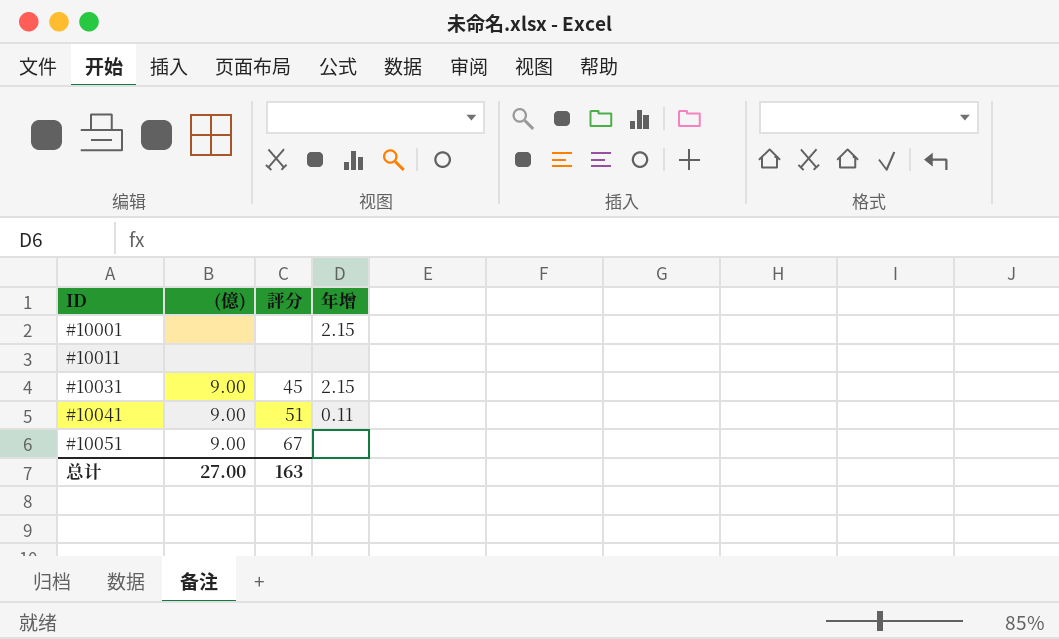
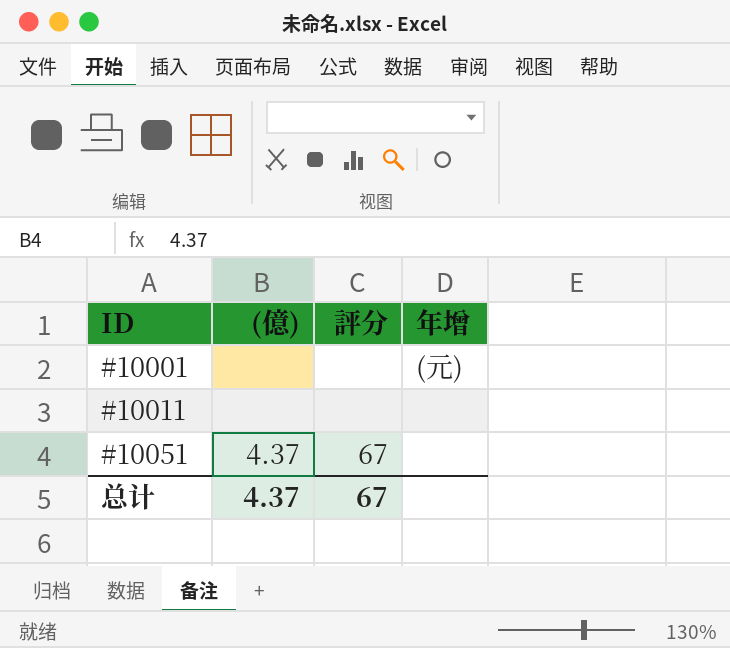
row #10031: 9.00 | 45 | 2.15 -> none
row #10041: 9.00 | 51 | 0.11 -> none
#10001 | 年增: 2.15 -> (元)
#10051 | (億): 9.00 -> 4.37
总计 | (億): 27.00 -> 4.37
总计 | 評分: 163 -> 67

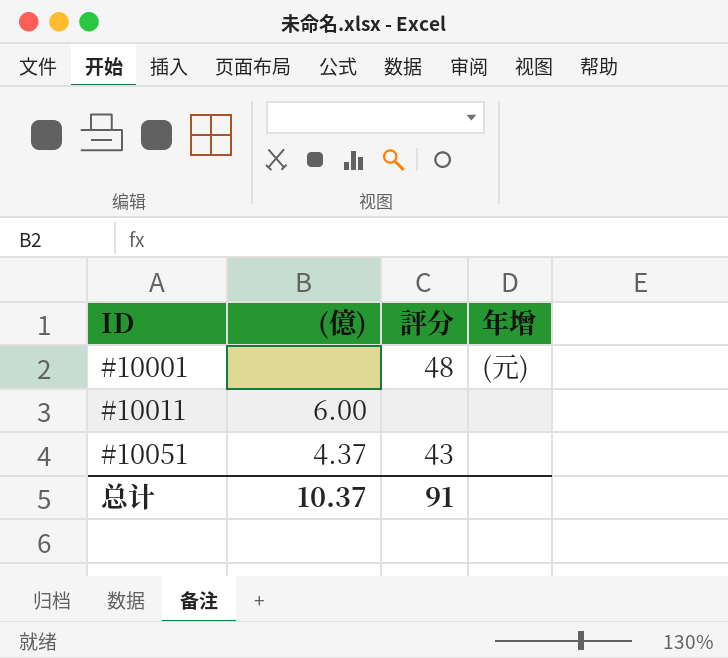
#10001 | 評分: none -> 48
#10011 | (億): none -> 6.00
#10051 | 評分: 67 -> 43
总计 | (億): 4.37 -> 10.37
总计 | 評分: 67 -> 91

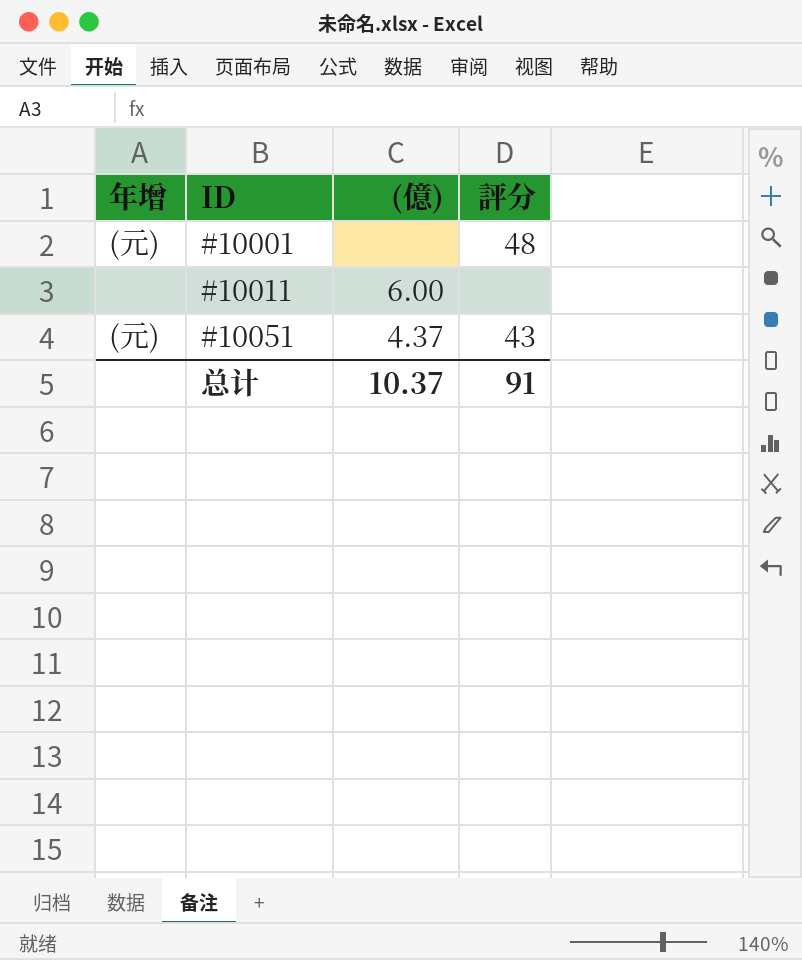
column 年增 | position: 4 -> 1
#10051 | 年增: none -> (元)

